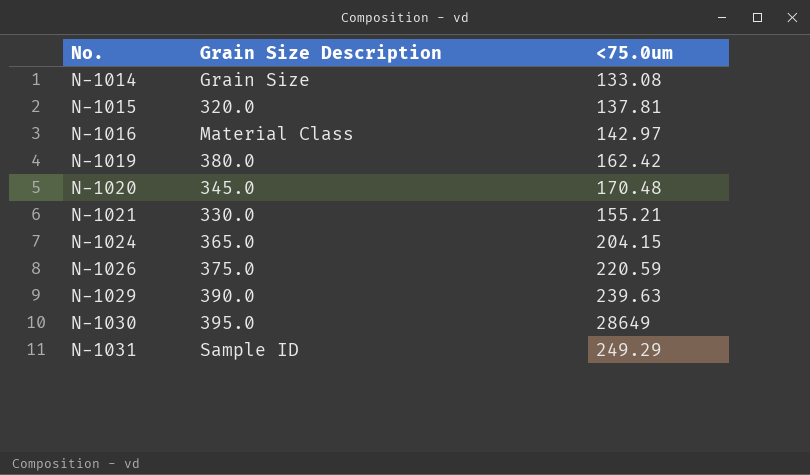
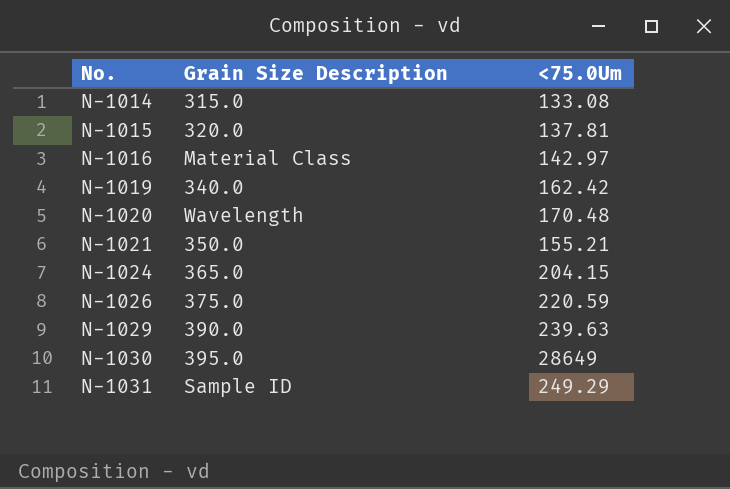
column name: <75.0um -> <75.0Um
N-1014 | Grain Size Description: Grain Size -> 315.0
N-1019 | Grain Size Description: 380.0 -> 340.0
N-1020 | Grain Size Description: 345.0 -> Wavelength
N-1021 | Grain Size Description: 330.0 -> 350.0

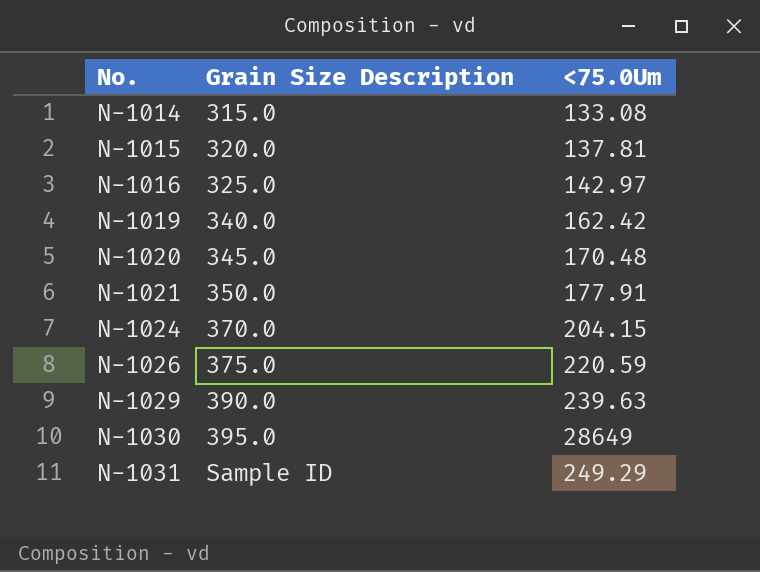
N-1016 | Grain Size Description: Material Class -> 325.0
N-1020 | Grain Size Description: Wavelength -> 345.0
N-1021 | <75.0Um: 155.21 -> 177.91
N-1024 | Grain Size Description: 365.0 -> 370.0

